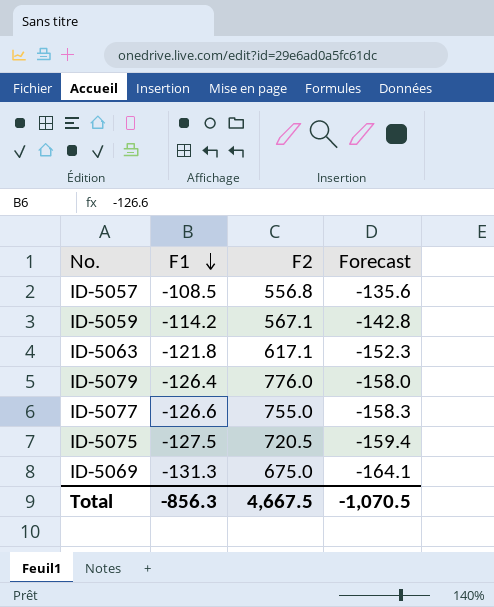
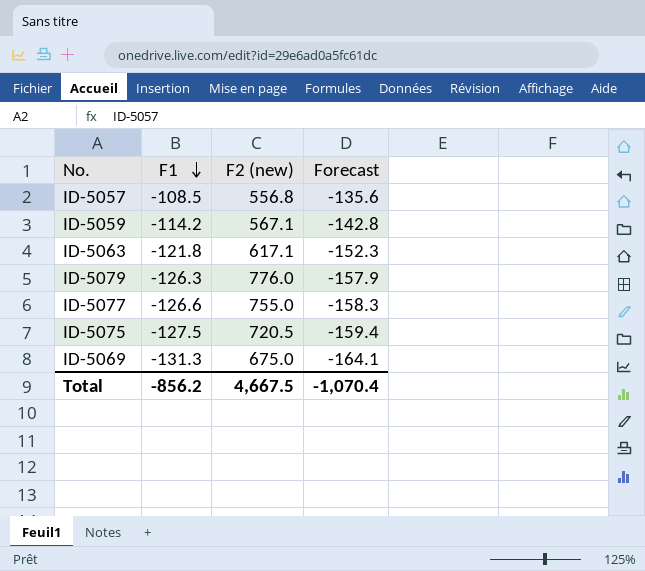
column name: F2 -> F2 (new)
ID-5079 | F1: -126.4 -> -126.3
ID-5079 | Forecast: -158.0 -> -157.9
Total | F1: -856.3 -> -856.2
Total | Forecast: -1,070.5 -> -1,070.4

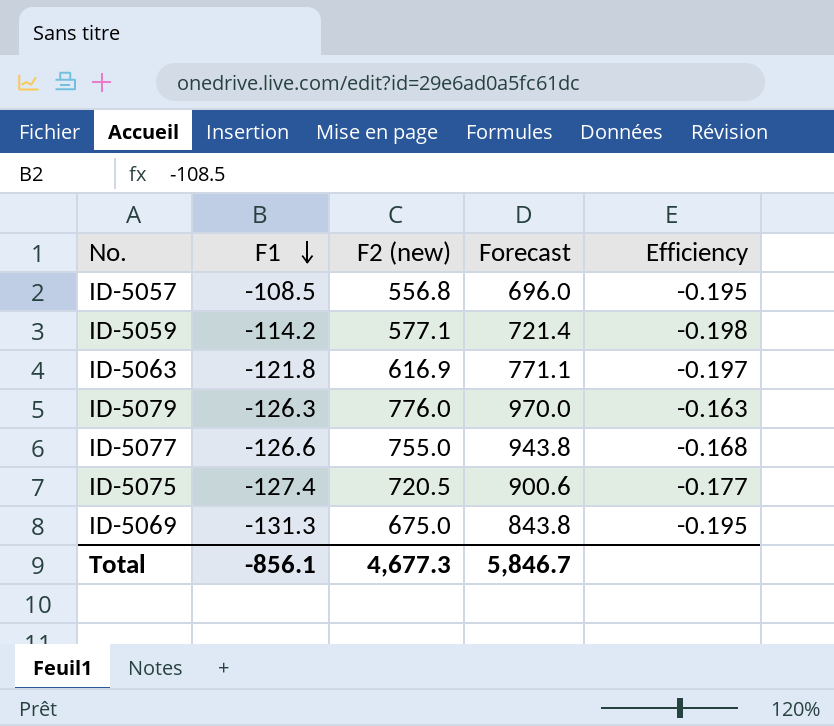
column Forecast | formula: [F1] * 1.25 -> [F2 (new)] * 1.25
column Efficiency | formula: none -> [F1] / [F2 (new)]
ID-5059 | F2 (new): 567.1 -> 577.1
ID-5063 | F2 (new): 617.1 -> 616.9
ID-5075 | F1: -127.5 -> -127.4
Total | F1: -856.2 -> -856.1
Total | F2 (new): 4,667.5 -> 4,677.3
Total | Forecast: -1,070.4 -> 5,846.7

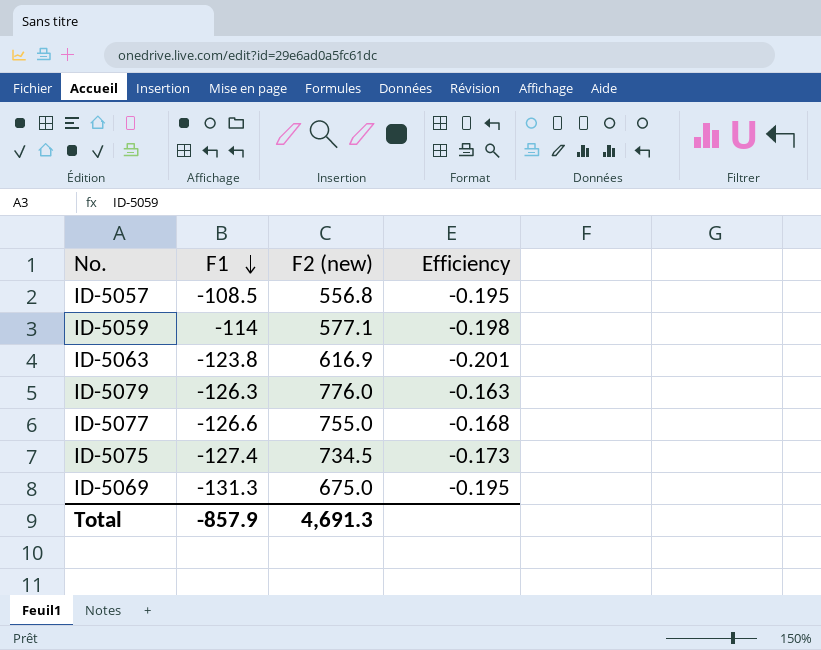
column Forecast | formula: [F2 (new)] * 1.25 -> none
ID-5059 | F1: -114.2 -> -114
ID-5063 | F1: -121.8 -> -123.8
ID-5063 | Efficiency: -0.197 -> -0.201
ID-5075 | F2 (new): 720.5 -> 734.5
ID-5075 | Efficiency: -0.177 -> -0.173
Total | F1: -856.1 -> -857.9
Total | F2 (new): 4,677.3 -> 4,691.3

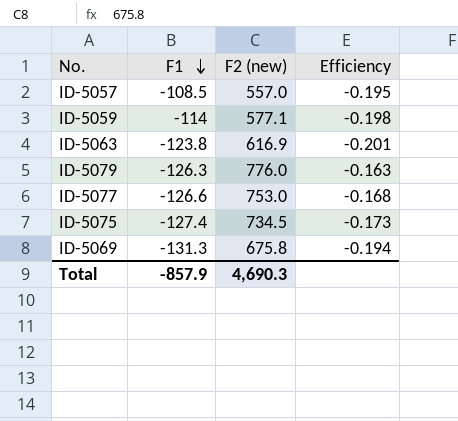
ID-5057 | F2 (new): 556.8 -> 557.0
ID-5077 | F2 (new): 755.0 -> 753.0
ID-5069 | F2 (new): 675.0 -> 675.8
ID-5069 | Efficiency: -0.195 -> -0.194
Total | F2 (new): 4,691.3 -> 4,690.3

